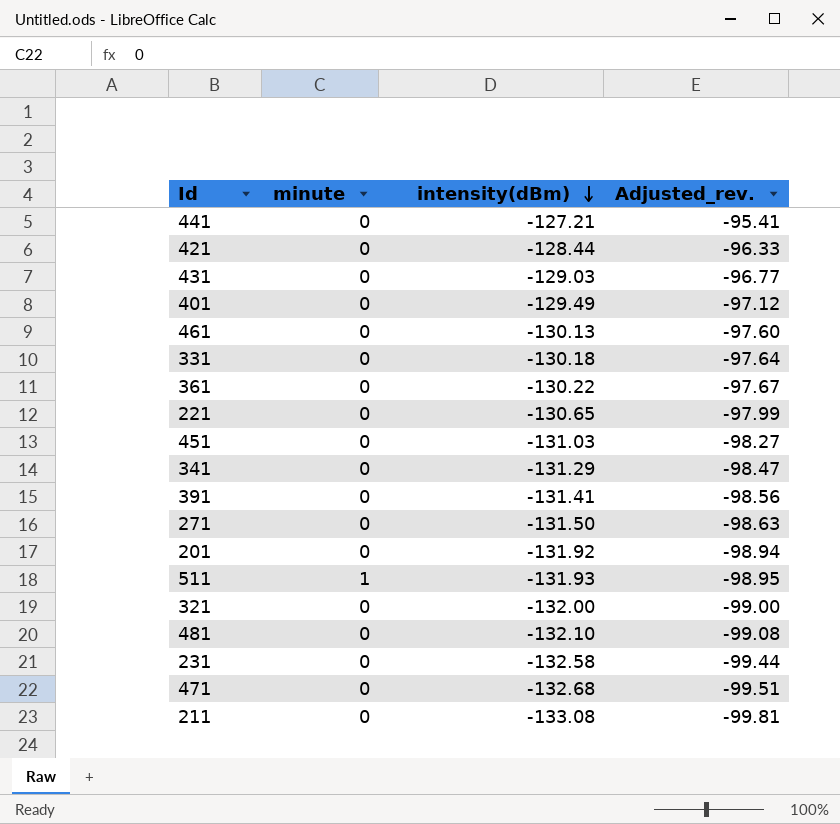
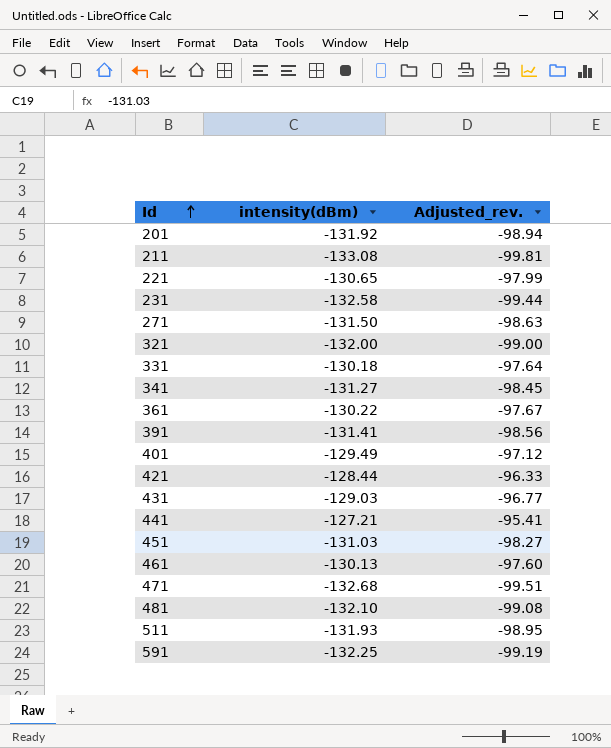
row order: intensity(dBm) descending -> Id ascending
column minute | position: 2 -> none
341 | intensity(dBm): -131.29 -> -131.27
341 | Adjusted_rev.: -98.47 -> -98.45
row 591: none -> -132.25 | -99.19

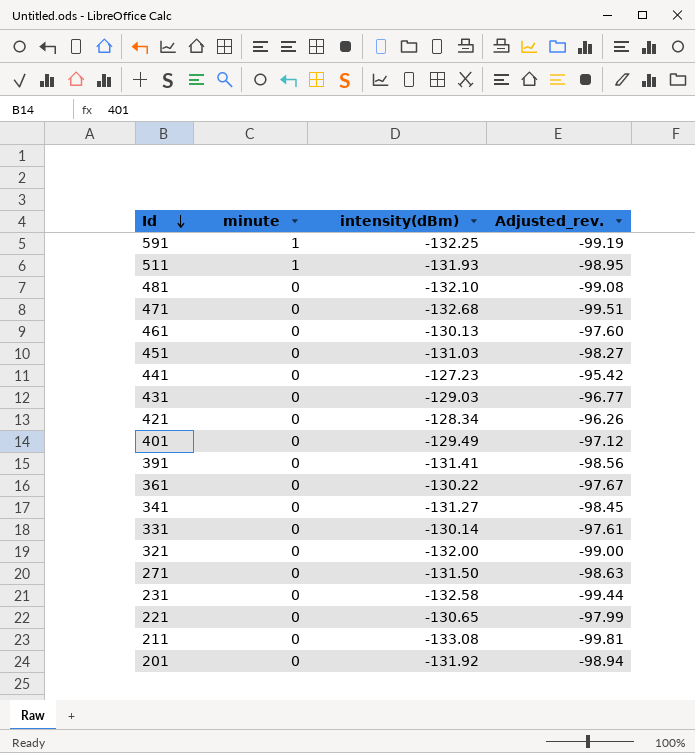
row order: Id ascending -> Id descending
column minute | position: none -> 2
441 | intensity(dBm): -127.21 -> -127.23
441 | Adjusted_rev.: -95.41 -> -95.42
421 | intensity(dBm): -128.44 -> -128.34
421 | Adjusted_rev.: -96.33 -> -96.26
331 | intensity(dBm): -130.18 -> -130.14
331 | Adjusted_rev.: -97.64 -> -97.61

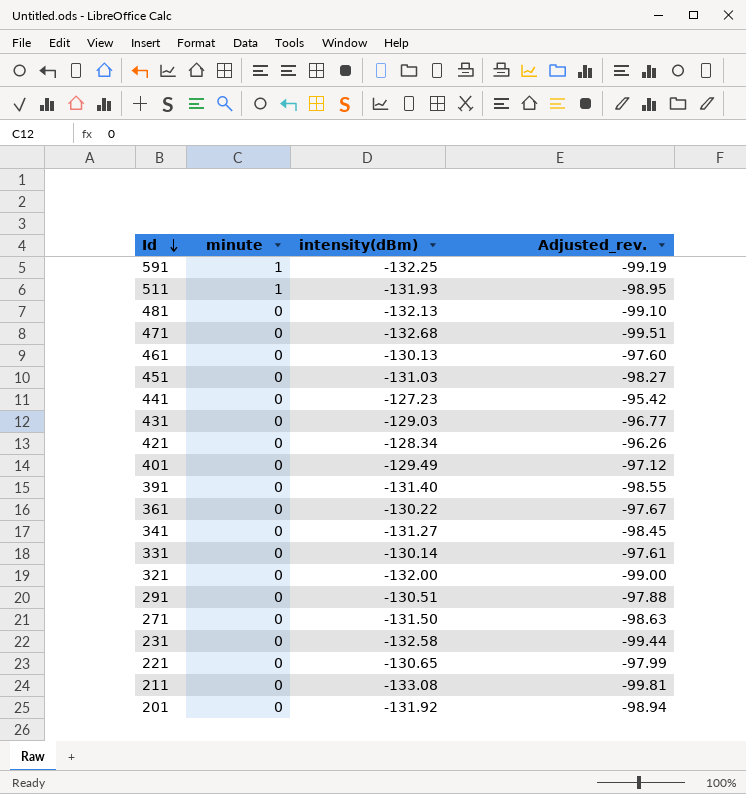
481 | intensity(dBm): -132.10 -> -132.13
481 | Adjusted_rev.: -99.08 -> -99.10
391 | intensity(dBm): -131.41 -> -131.40
391 | Adjusted_rev.: -98.56 -> -98.55
row 291: none -> 0 | -130.51 | -97.88

